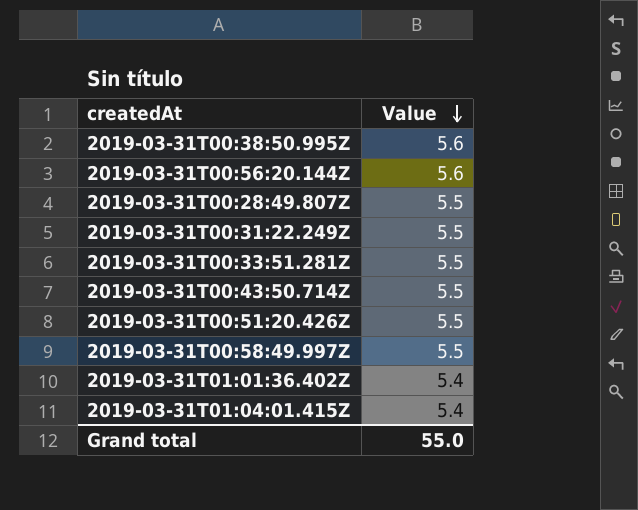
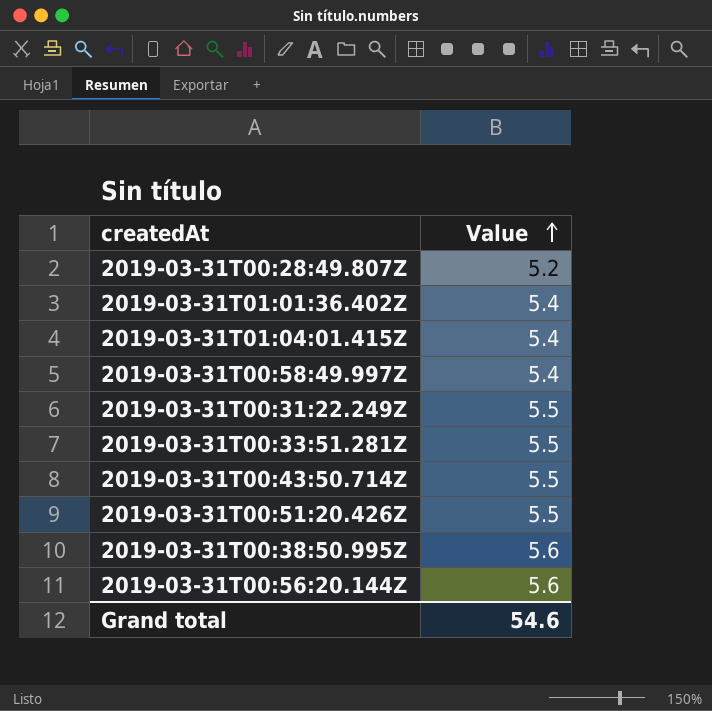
row order: Value descending -> Value ascending
2019-03-31T00:28:49.807Z | Value: 5.5 -> 5.2
2019-03-31T00:58:49.997Z | Value: 5.5 -> 5.4
Grand total | Value: 55.0 -> 54.6

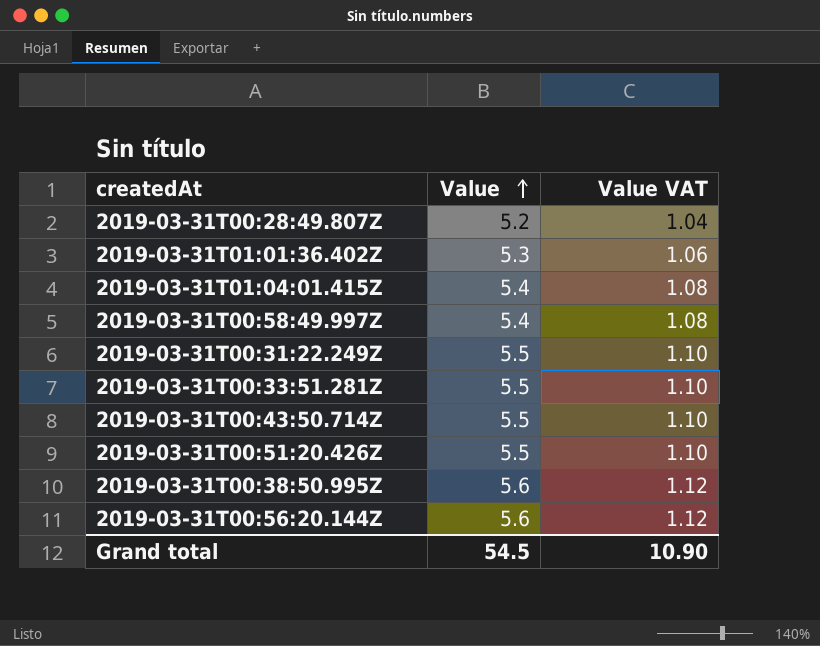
column Value VAT | formula: none -> [Value] * 0.2
2019-03-31T01:01:36.402Z | Value: 5.4 -> 5.3
Grand total | Value: 54.6 -> 54.5

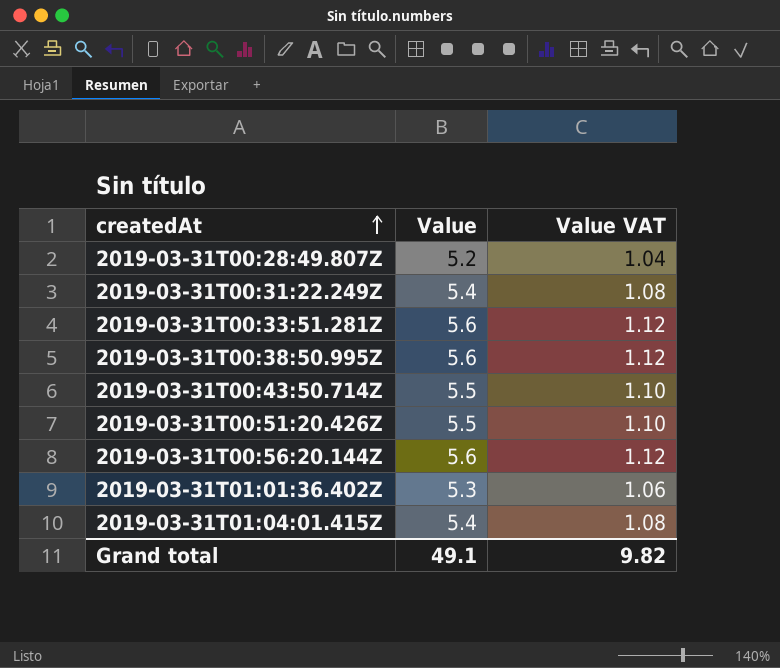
row order: Value ascending -> createdAt ascending
row 2019-03-31T00:58:49.997Z: 5.4 | 1.08 -> none
2019-03-31T00:31:22.249Z | Value: 5.5 -> 5.4
2019-03-31T00:31:22.249Z | Value VAT: 1.10 -> 1.08
2019-03-31T00:33:51.281Z | Value: 5.5 -> 5.6
2019-03-31T00:33:51.281Z | Value VAT: 1.10 -> 1.12
Grand total | Value: 54.5 -> 49.1
Grand total | Value VAT: 10.90 -> 9.82

